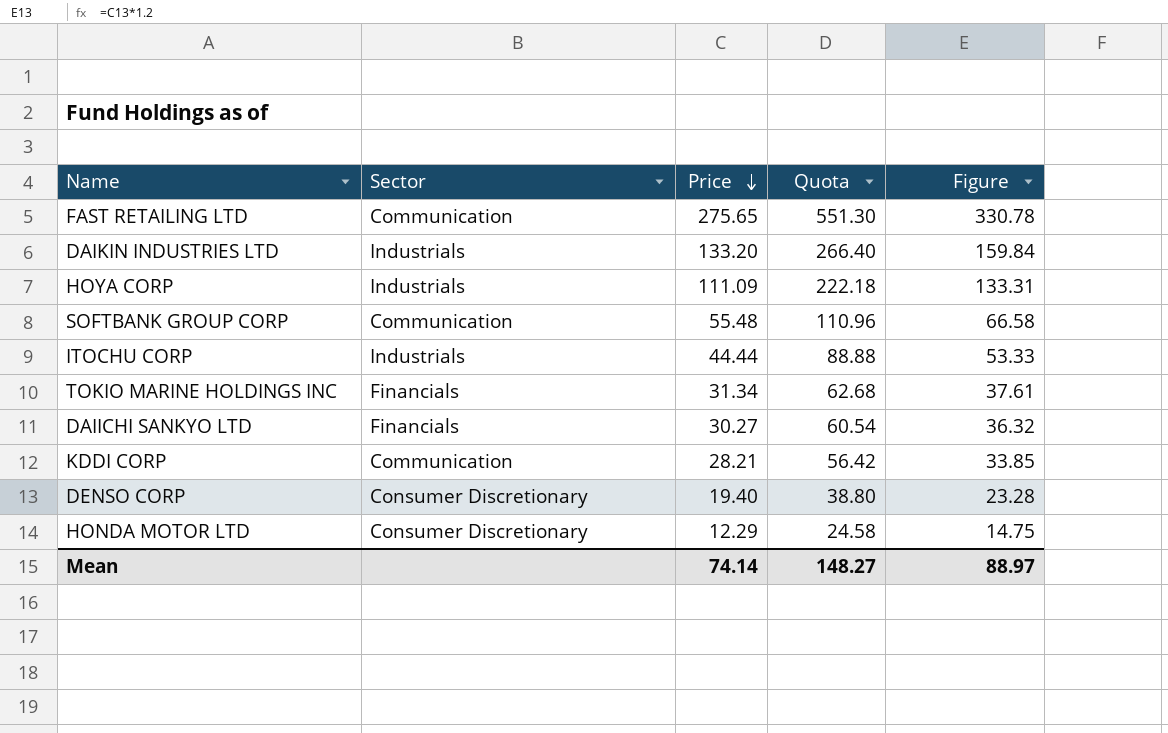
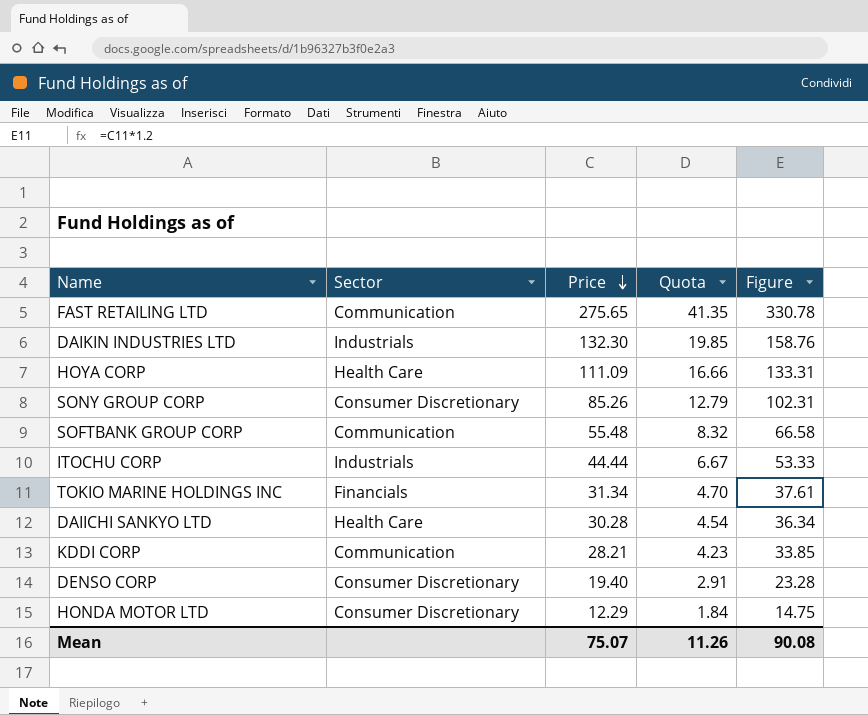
column Quota | formula: [Price] * 2 -> [Price] * 0.15
DAIKIN INDUSTRIES LTD | Price: 133.20 -> 132.30
DAIKIN INDUSTRIES LTD | Figure: 159.84 -> 158.76
HOYA CORP | Sector: Industrials -> Health Care
row SONY GROUP CORP: none -> Consumer Discretionary | 85.26 | 12.79 | 102.31
DAIICHI SANKYO LTD | Sector: Financials -> Health Care
DAIICHI SANKYO LTD | Price: 30.27 -> 30.28
DAIICHI SANKYO LTD | Figure: 36.32 -> 36.34
Mean | Price: 74.14 -> 75.07
Mean | Quota: 148.27 -> 11.26
Mean | Figure: 88.97 -> 90.08

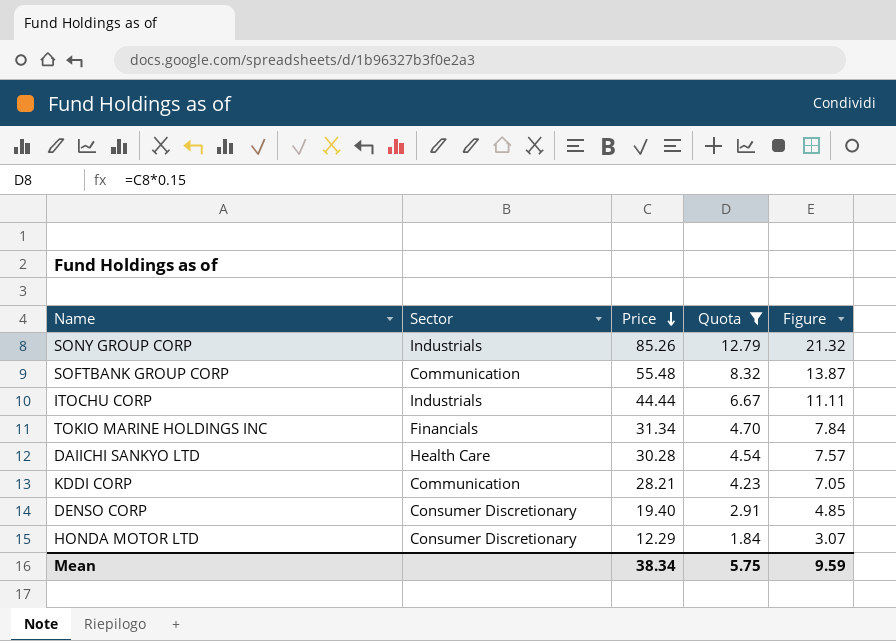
filter: none -> Quota <= 12.79
column Figure | formula: [Price] * 1.2 -> [Price] * 0.25
SONY GROUP CORP | Sector: Consumer Discretionary -> Industrials
Mean | Price: 75.07 -> 38.34
Mean | Quota: 11.26 -> 5.75
Mean | Figure: 90.08 -> 9.59

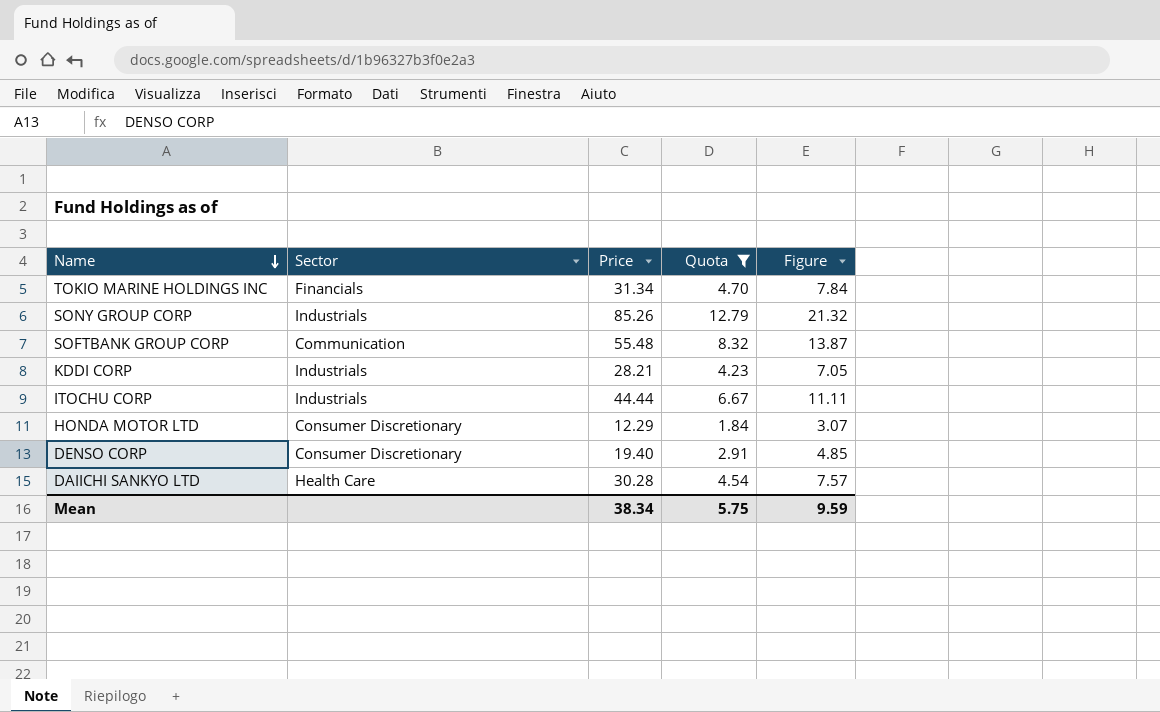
row order: Price descending -> Name descending
KDDI CORP | Sector: Communication -> Industrials

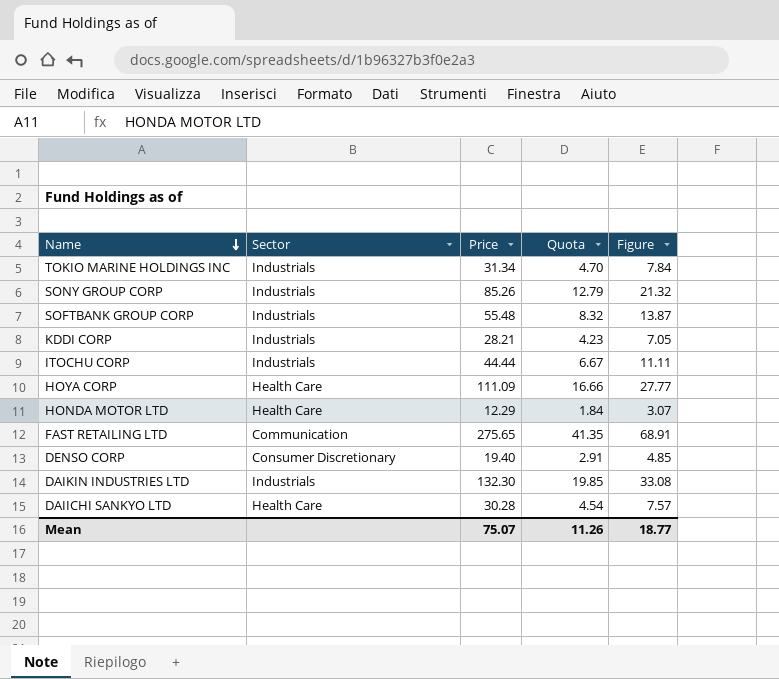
filter: Quota <= 12.79 -> none
TOKIO MARINE HOLDINGS INC | Sector: Financials -> Industrials
SOFTBANK GROUP CORP | Sector: Communication -> Industrials
HONDA MOTOR LTD | Sector: Consumer Discretionary -> Health Care
Mean | Price: 38.34 -> 75.07
Mean | Quota: 5.75 -> 11.26
Mean | Figure: 9.59 -> 18.77

